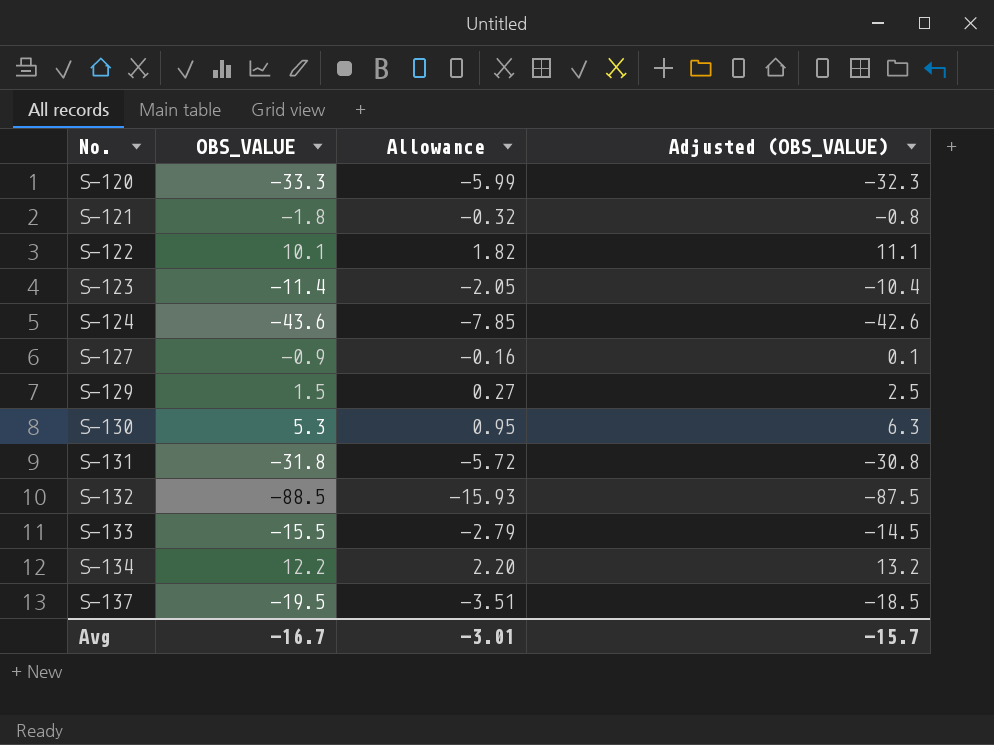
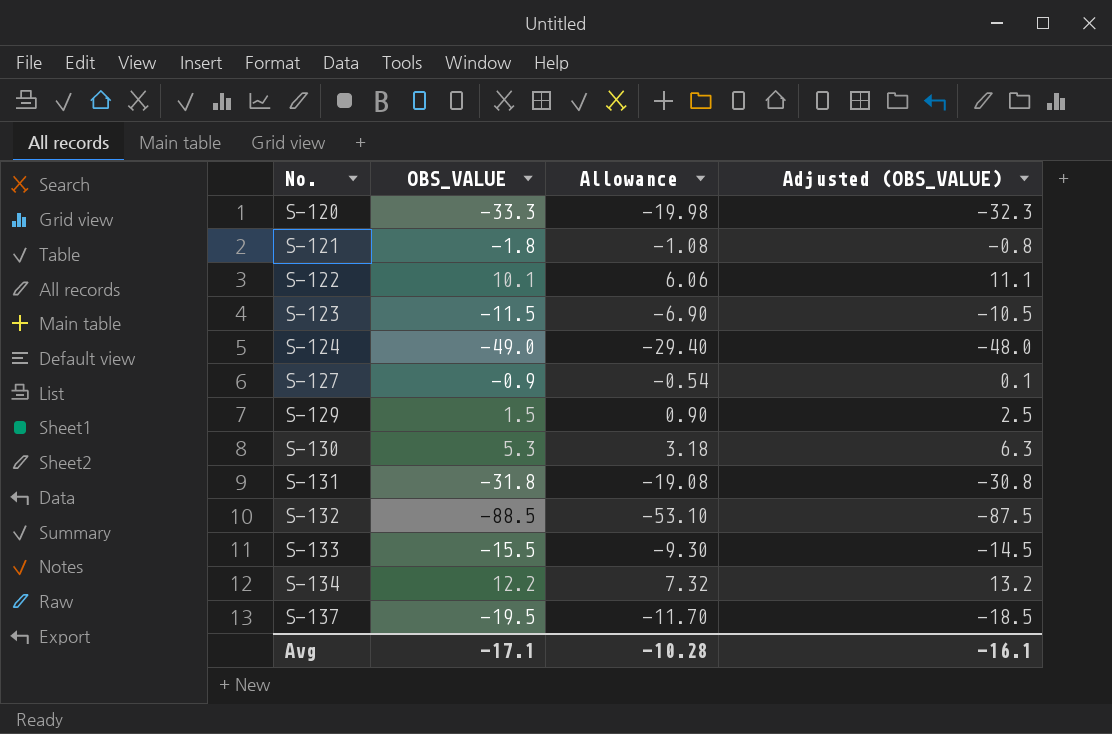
column Allowance | formula: [OBS_VALUE] * 0.18 -> [OBS_VALUE] * 0.6
S-123 | OBS_VALUE: -11.4 -> -11.5
S-123 | Adjusted (OBS_VALUE): -10.4 -> -10.5
S-124 | OBS_VALUE: -43.6 -> -49.0
S-124 | Adjusted (OBS_VALUE): -42.6 -> -48.0
Avg | OBS_VALUE: -16.7 -> -17.1
Avg | Allowance: -3.01 -> -10.28
Avg | Adjusted (OBS_VALUE): -15.7 -> -16.1

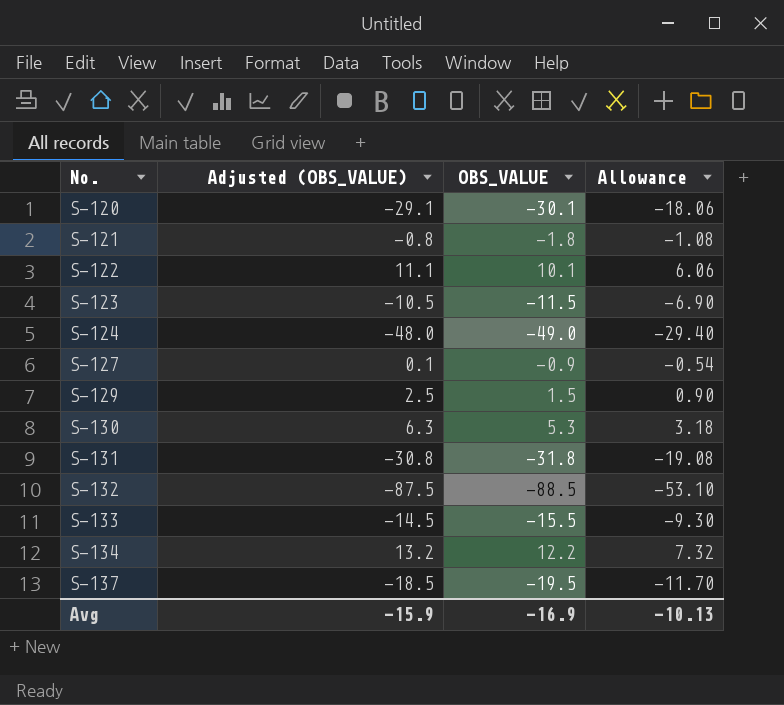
column Adjusted (OBS_VALUE) | position: 4 -> 2
S-120 | Adjusted (OBS_VALUE): -32.3 -> -29.1
S-120 | OBS_VALUE: -33.3 -> -30.1
S-120 | Allowance: -19.98 -> -18.06
Avg | Adjusted (OBS_VALUE): -16.1 -> -15.9
Avg | OBS_VALUE: -17.1 -> -16.9
Avg | Allowance: -10.28 -> -10.13

